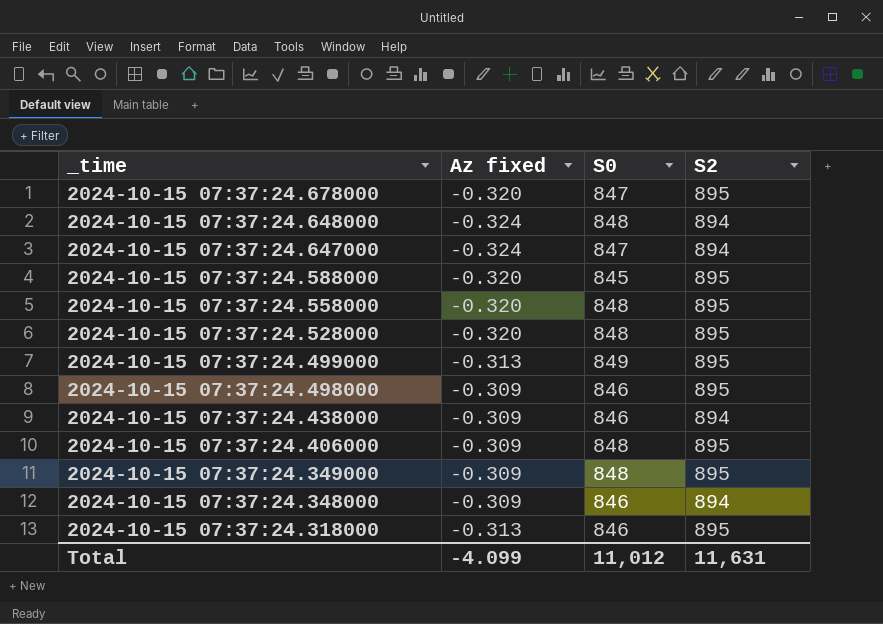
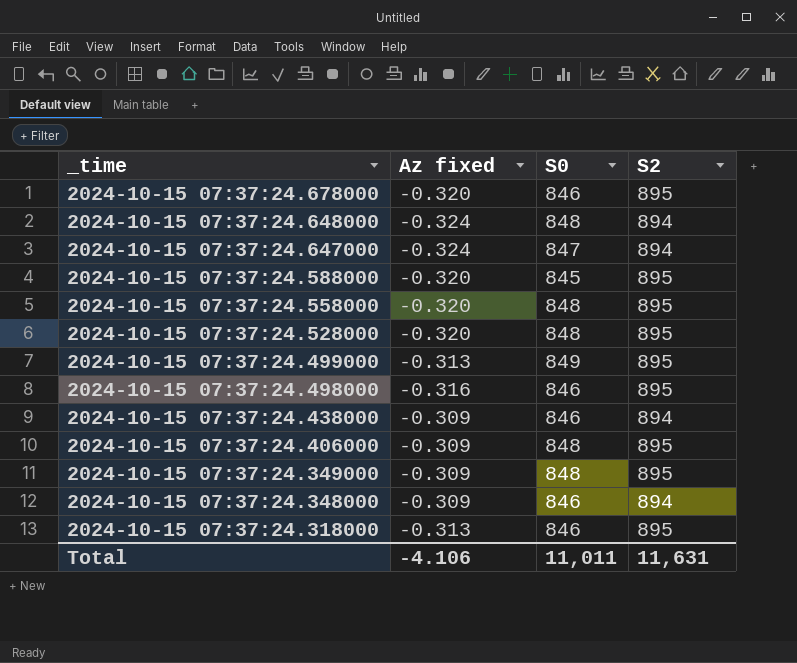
2024-10-15 07:37:24.678000 | S0: 847 -> 846
2024-10-15 07:37:24.498000 | Az fixed: -0.309 -> -0.316
Total | Az fixed: -4.099 -> -4.106
Total | S0: 11,012 -> 11,011

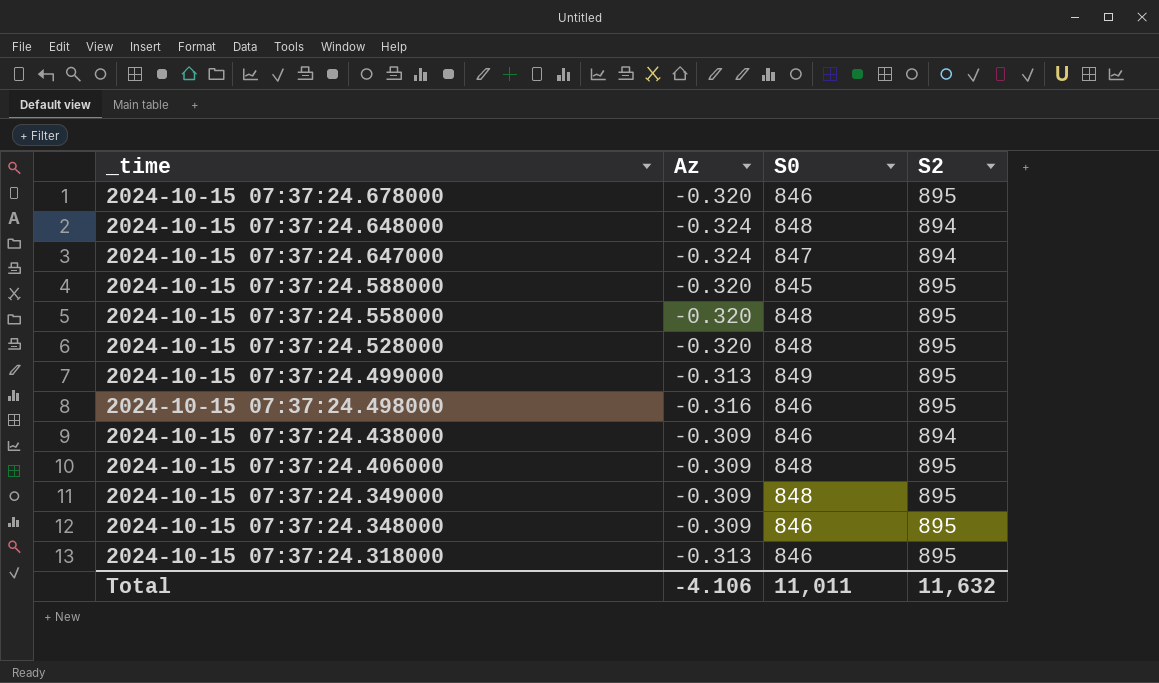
column name: Az fixed -> Az
2024-10-15 07:37:24.348000 | S2: 894 -> 895
Total | S2: 11,631 -> 11,632

